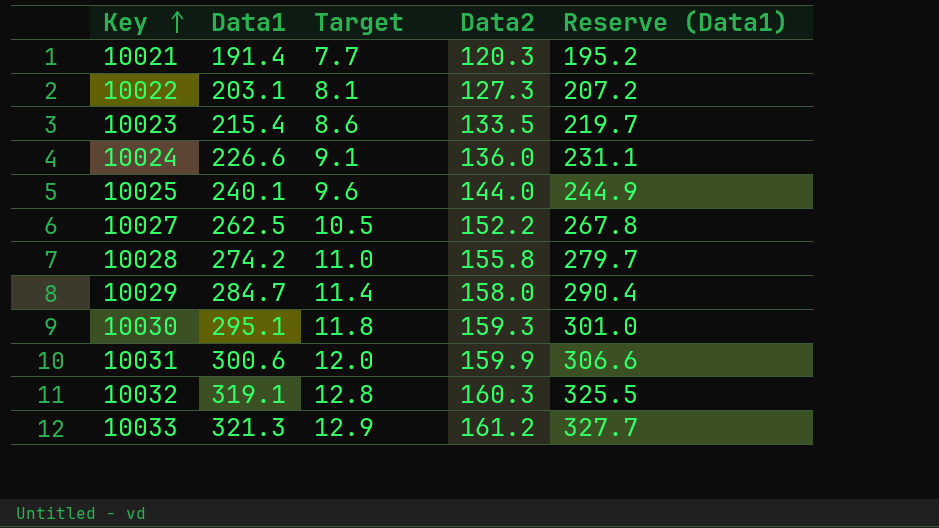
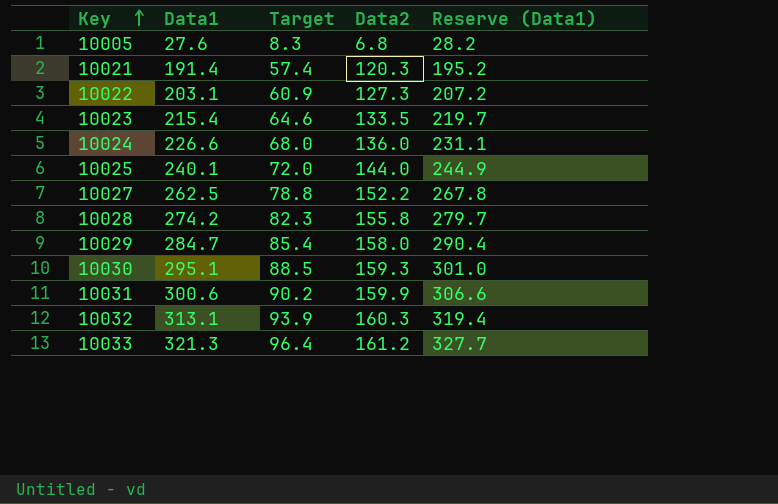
column Target | formula: [Data1] * 0.04 -> [Data1] * 0.3
row 10005: none -> 27.6 | 8.3 | 6.8 | 28.2
10032 | Data1: 319.1 -> 313.1
10032 | Reserve (Data1): 325.5 -> 319.4

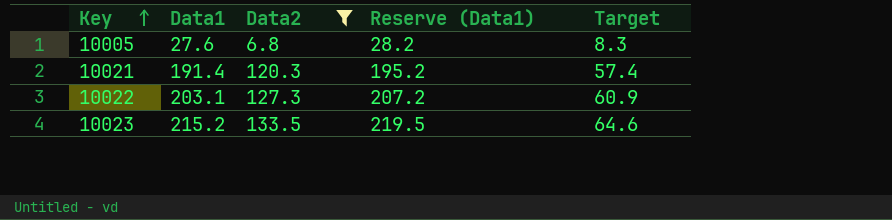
filter: none -> Data2 <= 133.5
column Target | position: 3 -> 5
10023 | Data1: 215.4 -> 215.2
10023 | Reserve (Data1): 219.7 -> 219.5

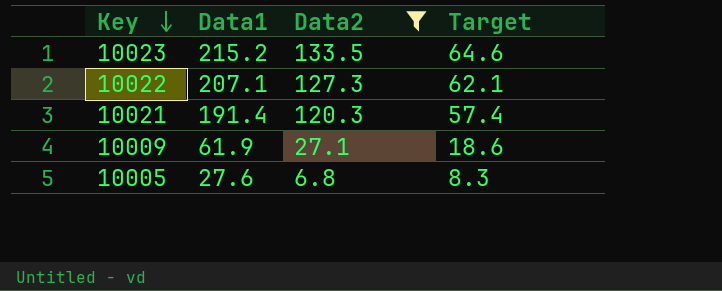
row order: Key ascending -> Key descending
column Reserve (Data1) | formula: [Data1] * 1.02 -> none
10022 | Data1: 203.1 -> 207.1
10022 | Target: 60.9 -> 62.1
row 10009: none -> 61.9 | 27.1 | 18.6

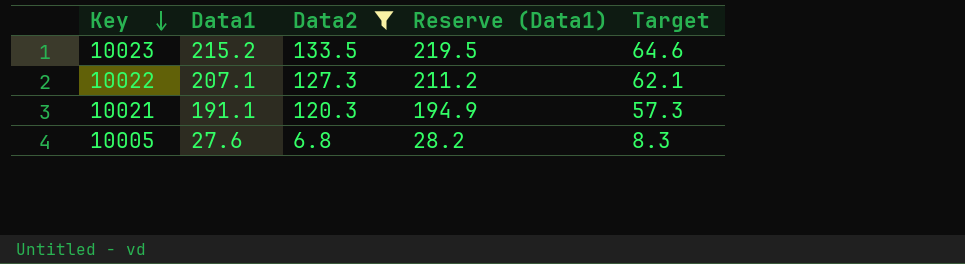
column Reserve (Data1) | formula: none -> [Data1] * 1.02
row 10009: 61.9 | 27.1 | 18.6 -> none
10021 | Data1: 191.4 -> 191.1
10021 | Target: 57.4 -> 57.3

